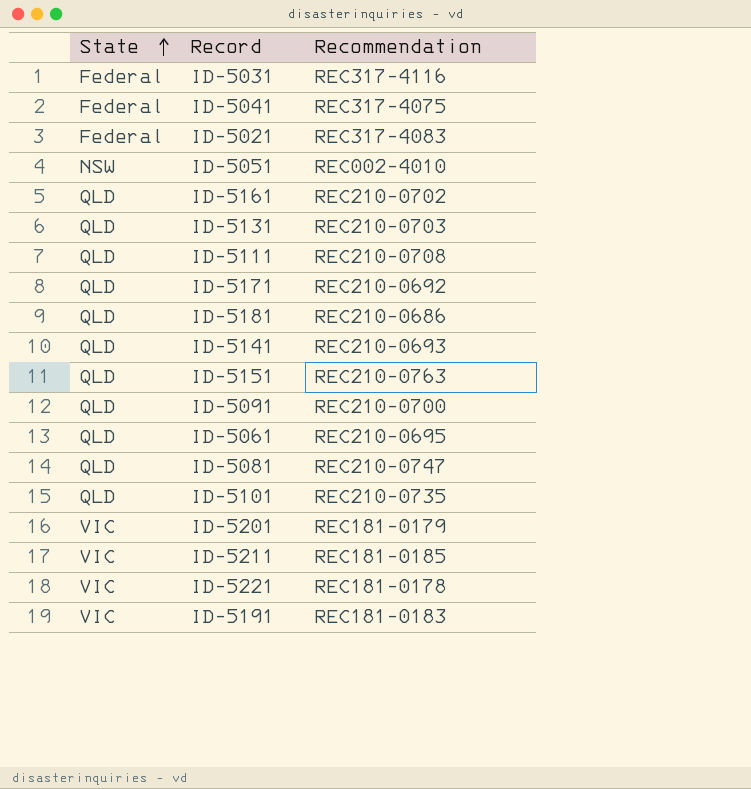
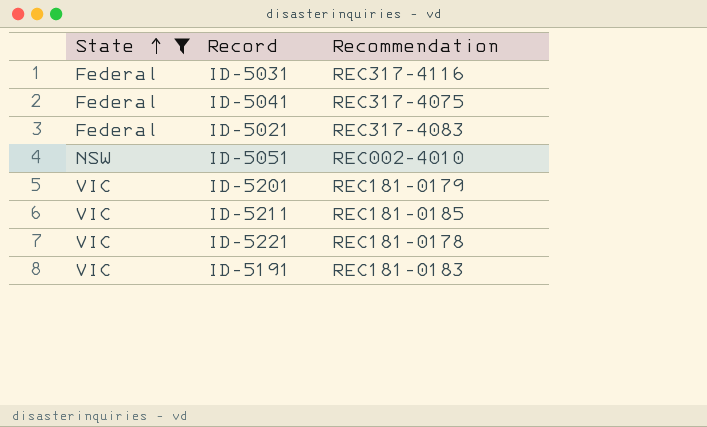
filter: none -> State != QLD

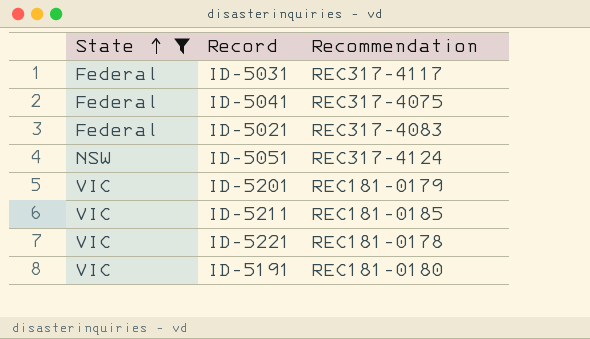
ID-5031 | Recommendation: REC317-4116 -> REC317-4117
ID-5051 | Recommendation: REC002-4010 -> REC317-4124
ID-5191 | Recommendation: REC181-0183 -> REC181-0180

